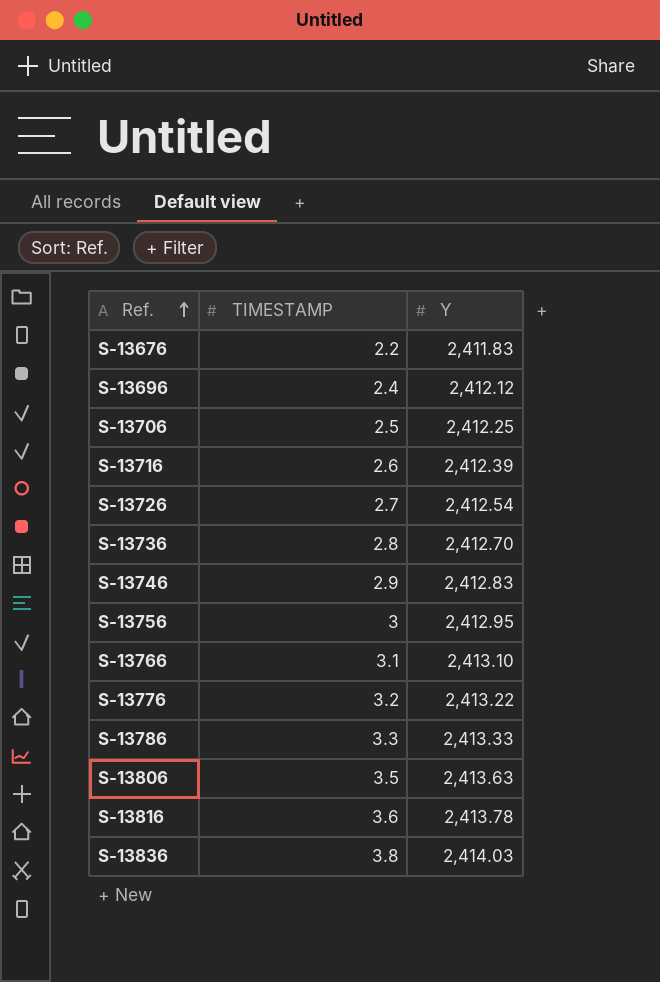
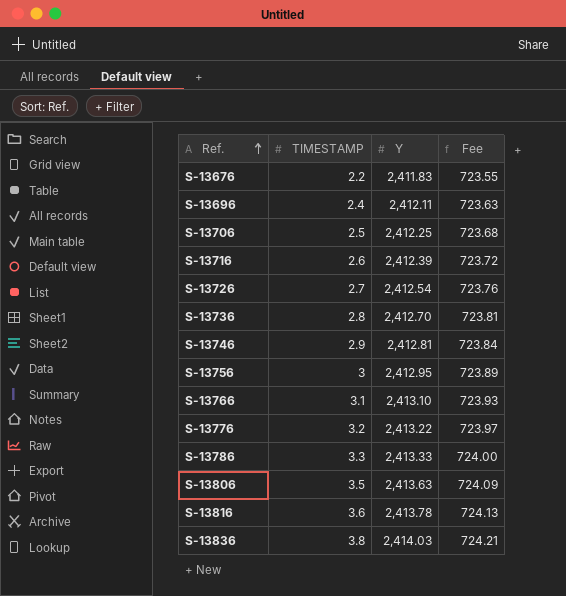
column Fee | formula: none -> [Y] * 0.3
S-13696 | Y: 2,412.12 -> 2,412.11
S-13746 | Y: 2,412.83 -> 2,412.81

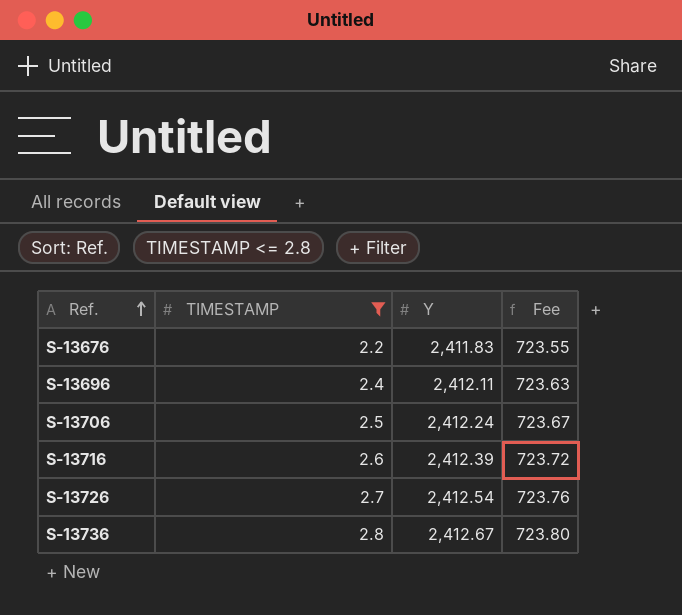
filter: none -> TIMESTAMP <= 2.8
S-13706 | Y: 2,412.25 -> 2,412.24
S-13706 | Fee: 723.68 -> 723.67
S-13736 | Y: 2,412.70 -> 2,412.67
S-13736 | Fee: 723.81 -> 723.80

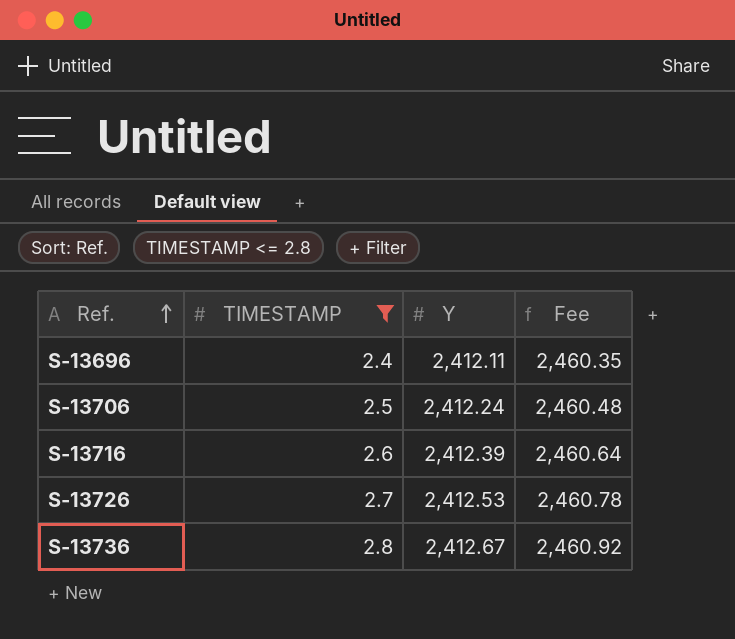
column Fee | formula: [Y] * 0.3 -> [Y] * 1.02
row S-13676: 2.2 | 2,411.83 | 723.55 -> none
S-13726 | Y: 2,412.54 -> 2,412.53

